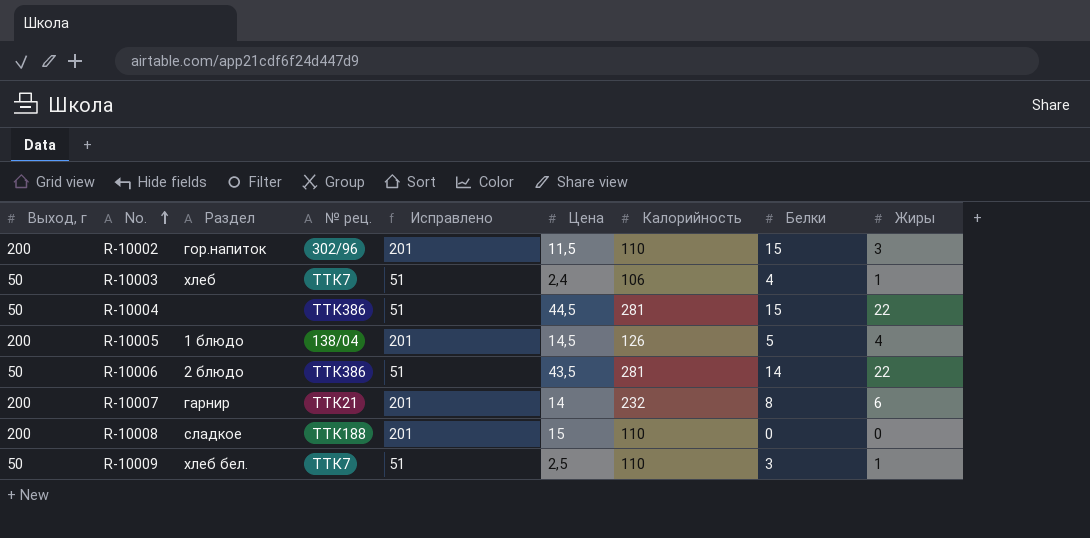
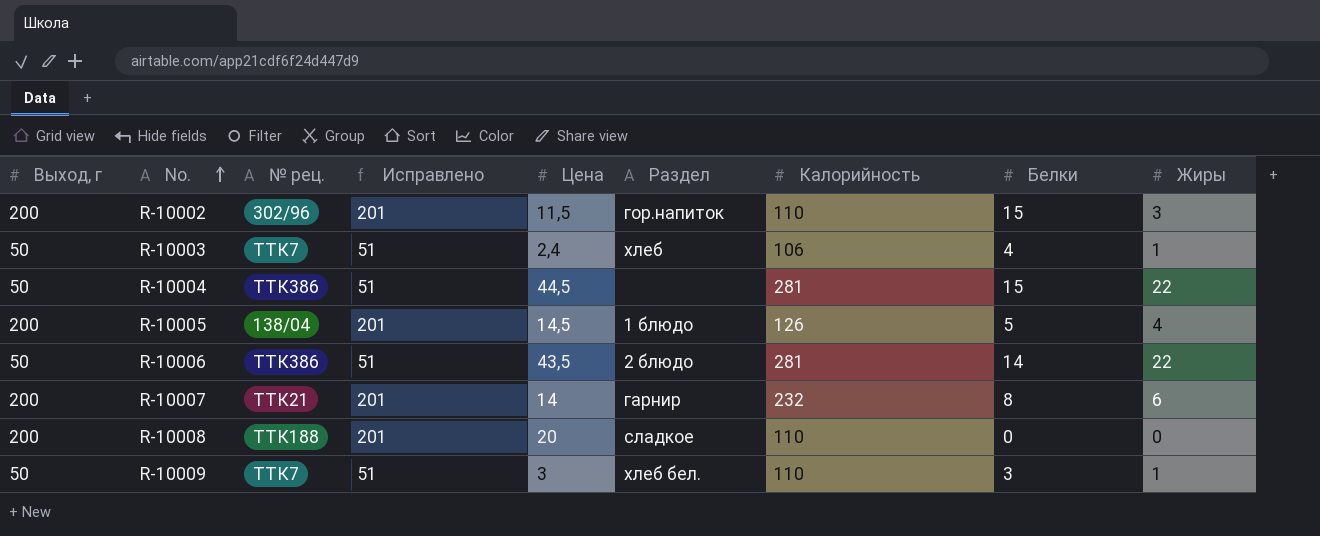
column Раздел | position: 3 -> 6
R-10008 | Цена: 15 -> 20
R-10009 | Цена: 2,5 -> 3

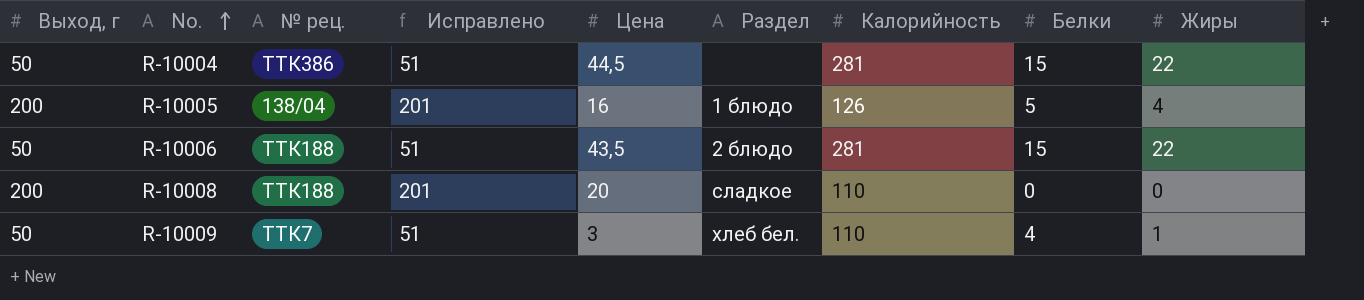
row R-10002: 200 | 302/96 | 201 | 11,5 | гор.напиток | 110 | 15 | 3 -> none
row R-10003: 50 | ТТК7 | 51 | 2,4 | хлеб | 106 | 4 | 1 -> none
row R-10007: 200 | ТТК21 | 201 | 14 | гарнир | 232 | 8 | 6 -> none
R-10005 | Цена: 14,5 -> 16
R-10006 | № рец.: ТТК386 -> ТТК188
R-10006 | Белки: 14 -> 15
R-10009 | Белки: 3 -> 4

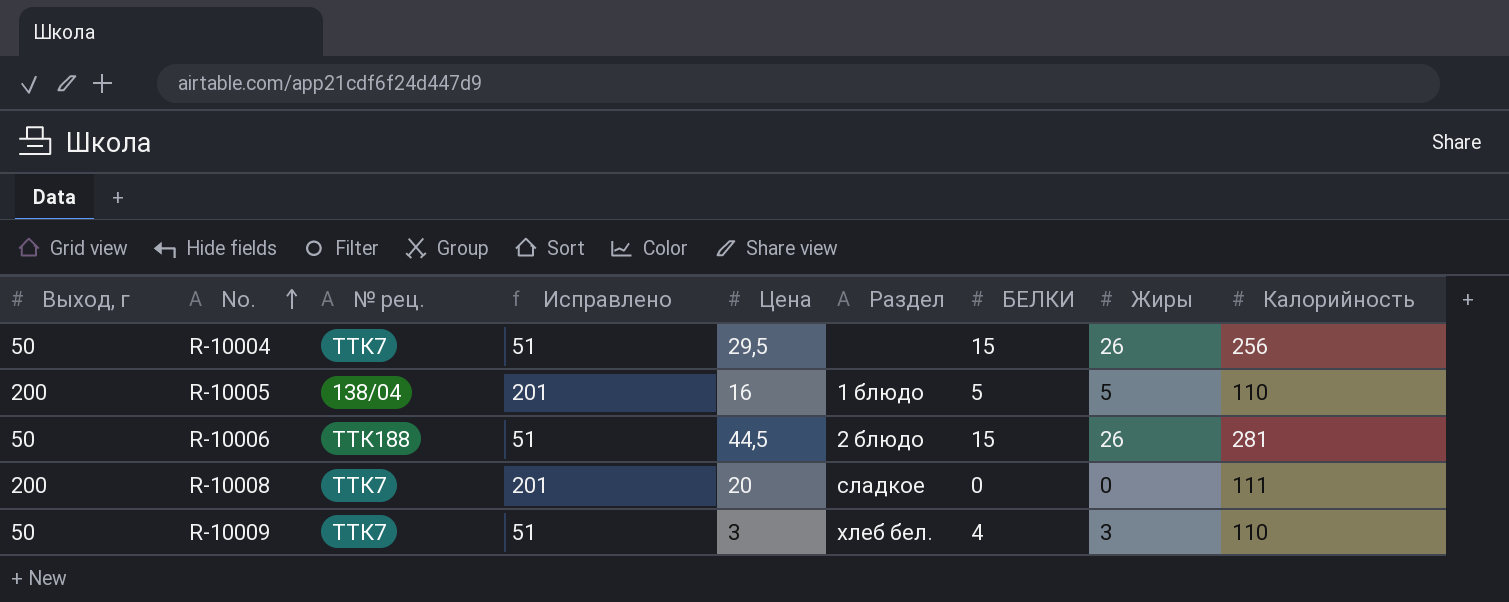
column name: Белки -> БЕЛКИ
column Калорийность | position: 7 -> 9
R-10004 | № рец.: ТТК386 -> ТТК7
R-10004 | Цена: 44,5 -> 29,5
R-10004 | Жиры: 22 -> 26
R-10004 | Калорийность: 281 -> 256
R-10005 | Жиры: 4 -> 5
R-10005 | Калорийность: 126 -> 110
R-10006 | Цена: 43,5 -> 44,5
R-10006 | Жиры: 22 -> 26
R-10008 | № рец.: ТТК188 -> ТТК7
R-10008 | Калорийность: 110 -> 111
R-10009 | Жиры: 1 -> 3

